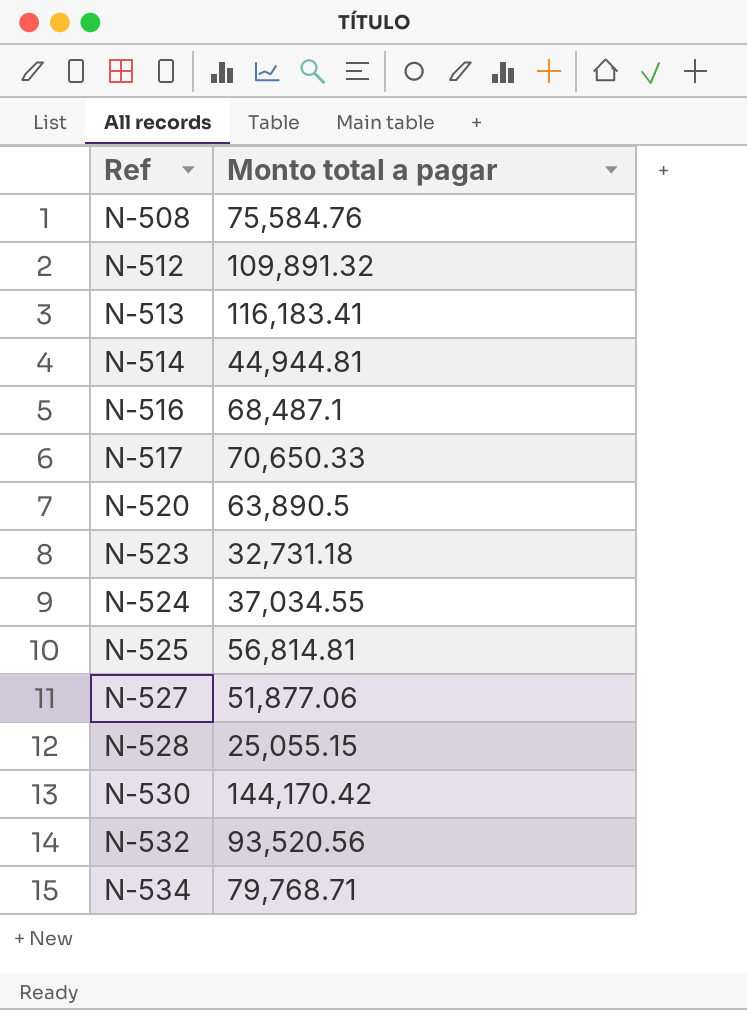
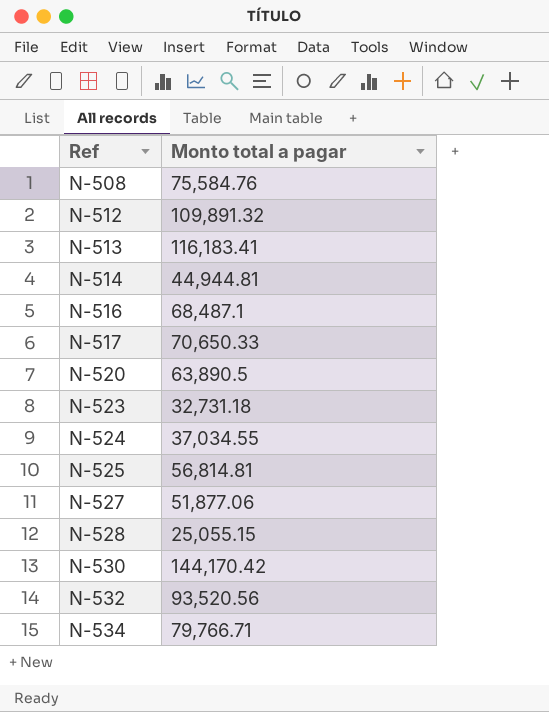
N-534 | Monto total a pagar: 79,768.71 -> 79,766.71

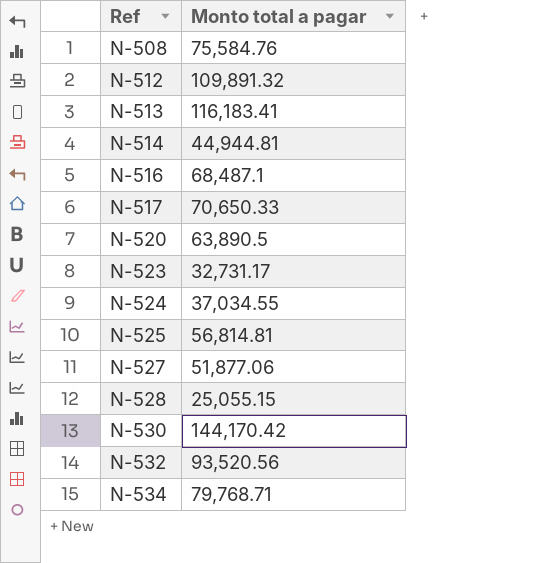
N-523 | Monto total a pagar: 32,731.18 -> 32,731.17
N-534 | Monto total a pagar: 79,766.71 -> 79,768.71

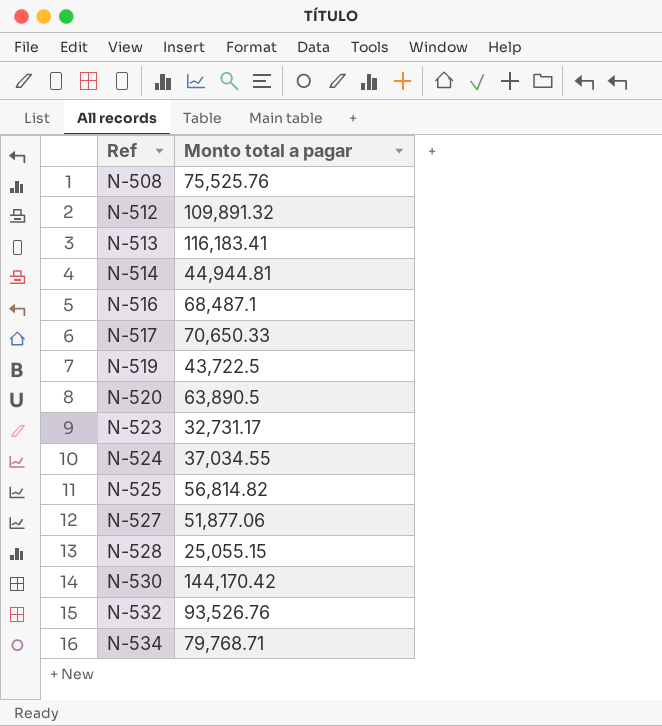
N-508 | Monto total a pagar: 75,584.76 -> 75,525.76
row N-519: none -> 43,722.5
N-525 | Monto total a pagar: 56,814.81 -> 56,814.82
N-532 | Monto total a pagar: 93,520.56 -> 93,526.76

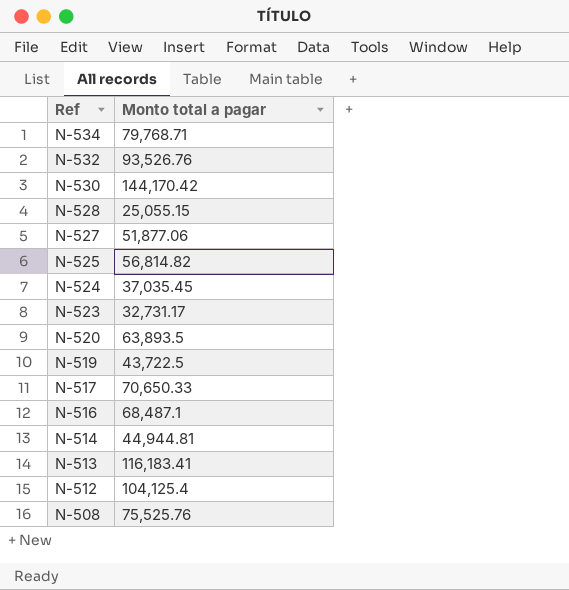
row order: Ref ascending -> Ref descending
N-524 | Monto total a pagar: 37,034.55 -> 37,035.45
N-520 | Monto total a pagar: 63,890.5 -> 63,893.5
N-512 | Monto total a pagar: 109,891.32 -> 104,125.4

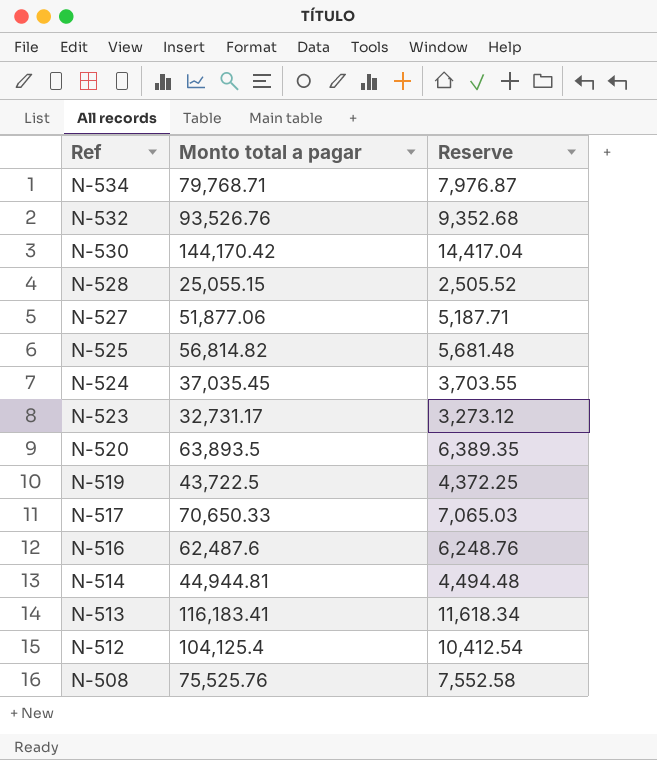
column Reserve | formula: none -> [Monto total a pagar] * 0.1
N-516 | Monto total a pagar: 68,487.1 -> 62,487.6

